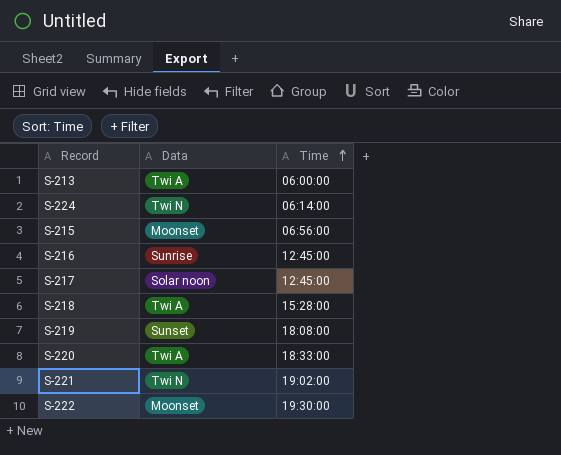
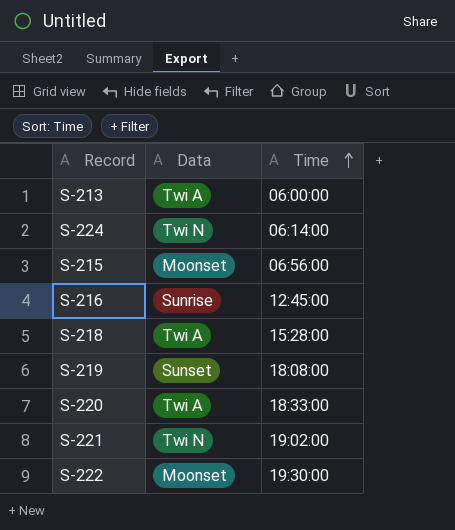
row S-217: Solar noon | 12:45:00 -> none

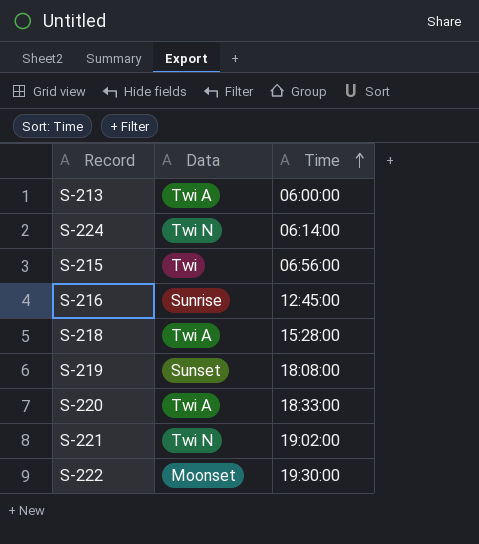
S-215 | Data: Moonset -> Twi

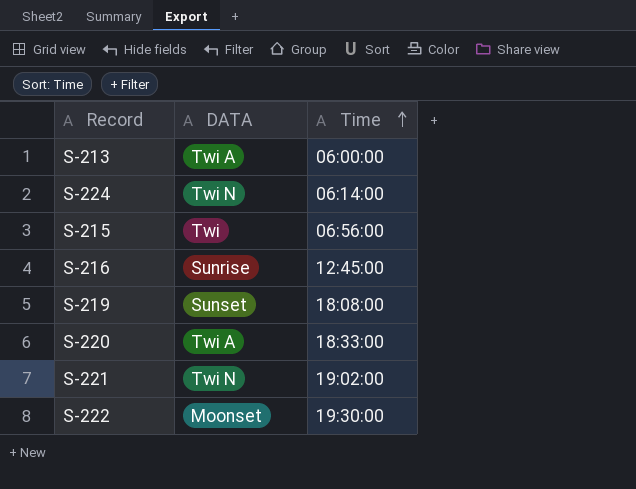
column name: Data -> DATA
row S-218: Twi A | 15:28:00 -> none

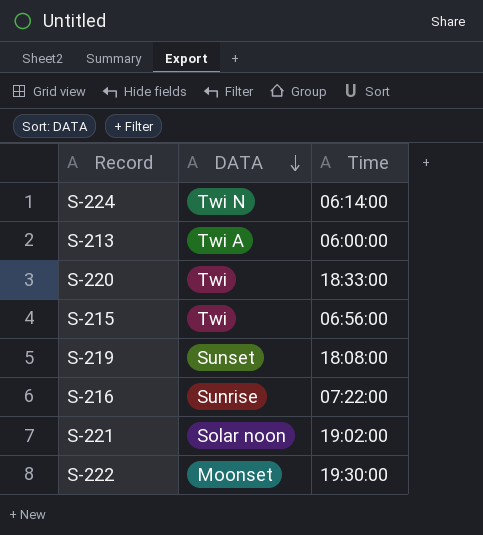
row order: Time ascending -> DATA descending
S-220 | DATA: Twi A -> Twi
S-216 | Time: 12:45:00 -> 07:22:00
S-221 | DATA: Twi N -> Solar noon

